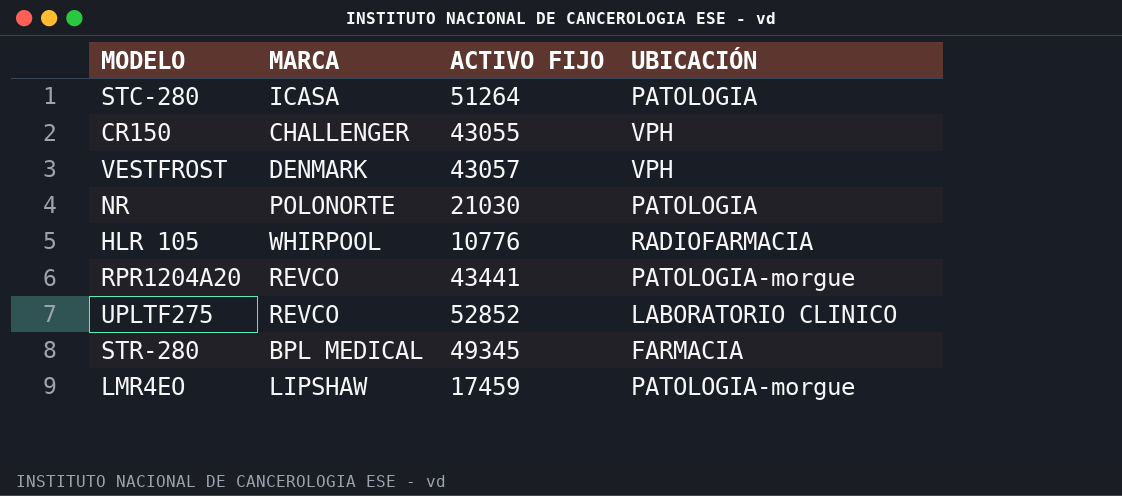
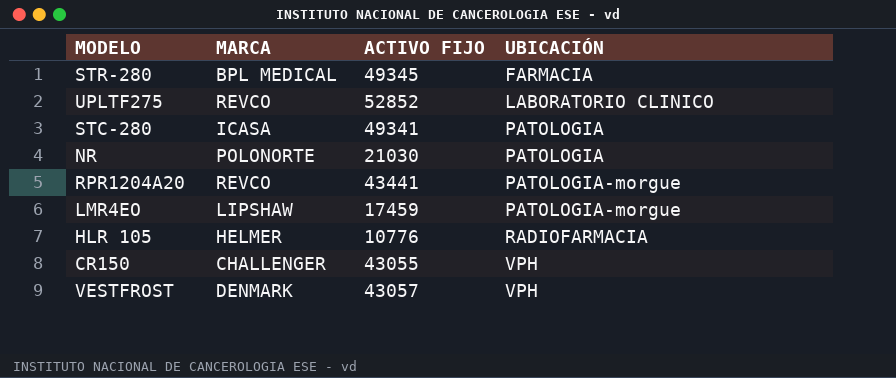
row order: none -> UBICACIÓN ascending
STC-280 | ACTIVO FIJO: 51264 -> 49341
HLR 105 | MARCA: WHIRPOOL -> HELMER

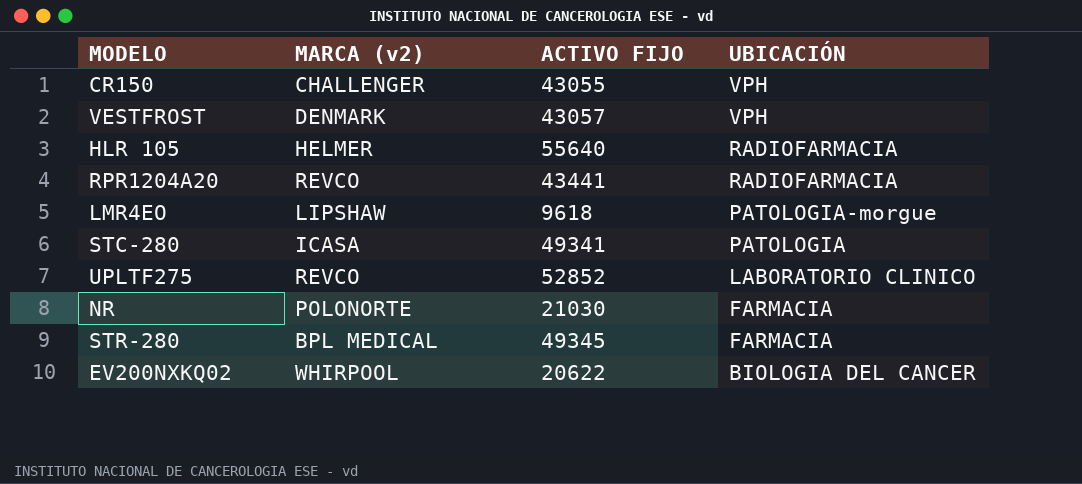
row order: UBICACIÓN ascending -> UBICACIÓN descending
column name: MARCA -> MARCA (v2)
HLR 105 | ACTIVO FIJO: 10776 -> 55640
RPR1204A20 | UBICACIÓN: PATOLOGIA-morgue -> RADIOFARMACIA
LMR4EO | ACTIVO FIJO: 17459 -> 9618
NR | UBICACIÓN: PATOLOGIA -> FARMACIA
row EV200NXKQ02: none -> WHIRPOOL | 20622 | BIOLOGIA DEL CANCER

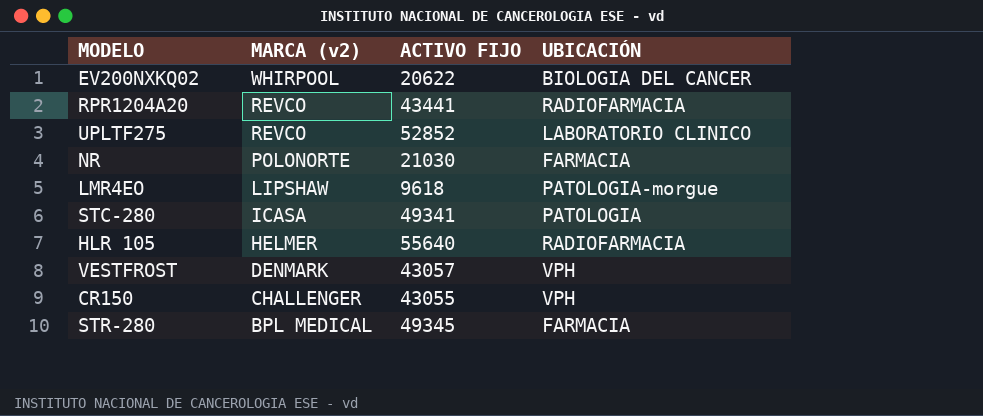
row order: UBICACIÓN descending -> MARCA (v2) descending

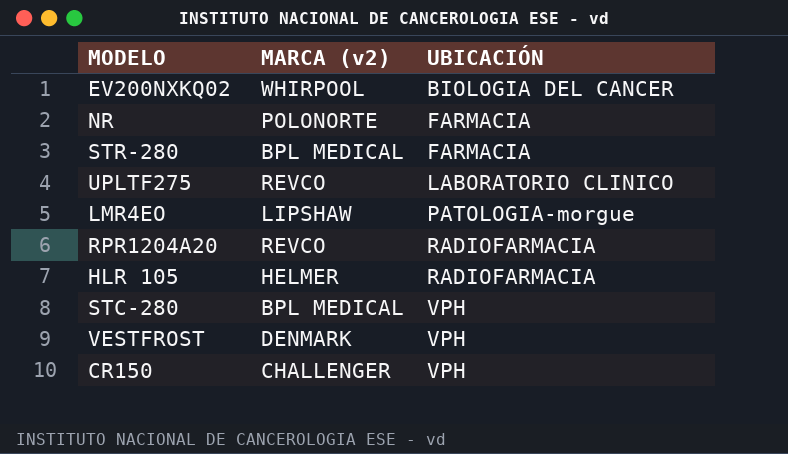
row order: MARCA (v2) descending -> UBICACIÓN ascending
column ACTIVO FIJO | position: 3 -> none
STC-280 | MARCA (v2): ICASA -> BPL MEDICAL
STC-280 | UBICACIÓN: PATOLOGIA -> VPH

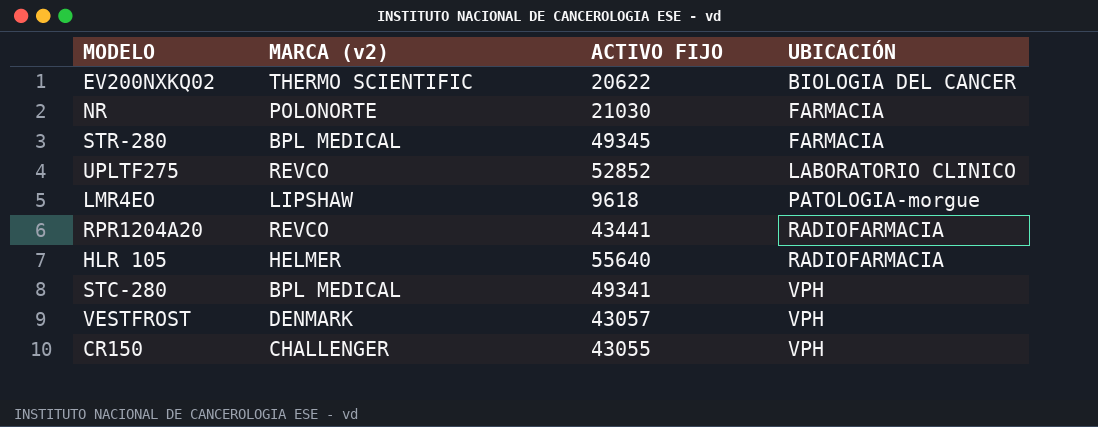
column ACTIVO FIJO | position: none -> 3
EV200NXKQ02 | MARCA (v2): WHIRPOOL -> THERMO SCIENTIFIC

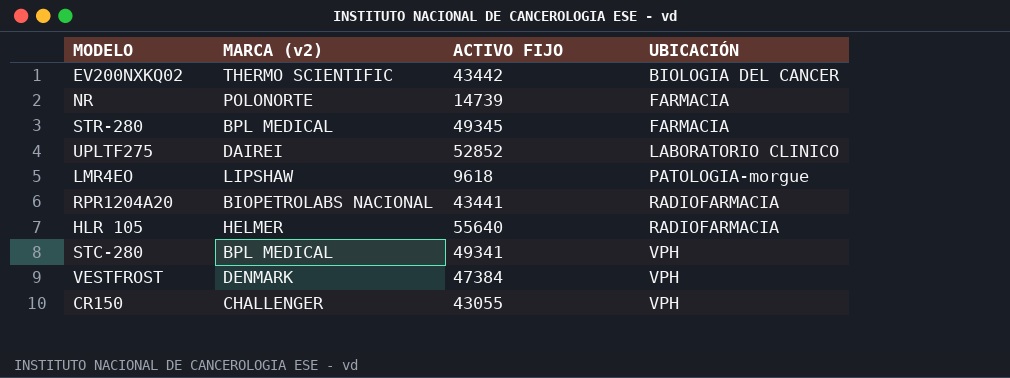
EV200NXKQ02 | ACTIVO FIJO: 20622 -> 43442
NR | ACTIVO FIJO: 21030 -> 14739
UPLTF275 | MARCA (v2): REVCO -> DAIREI
RPR1204A20 | MARCA (v2): REVCO -> BIOPETROLABS NACIONAL
VESTFROST | ACTIVO FIJO: 43057 -> 47384

